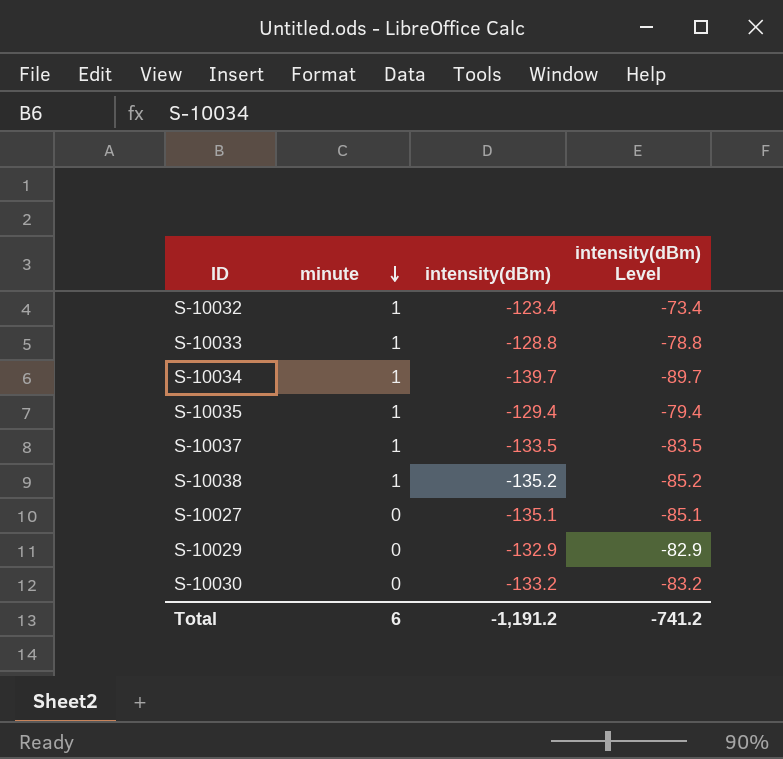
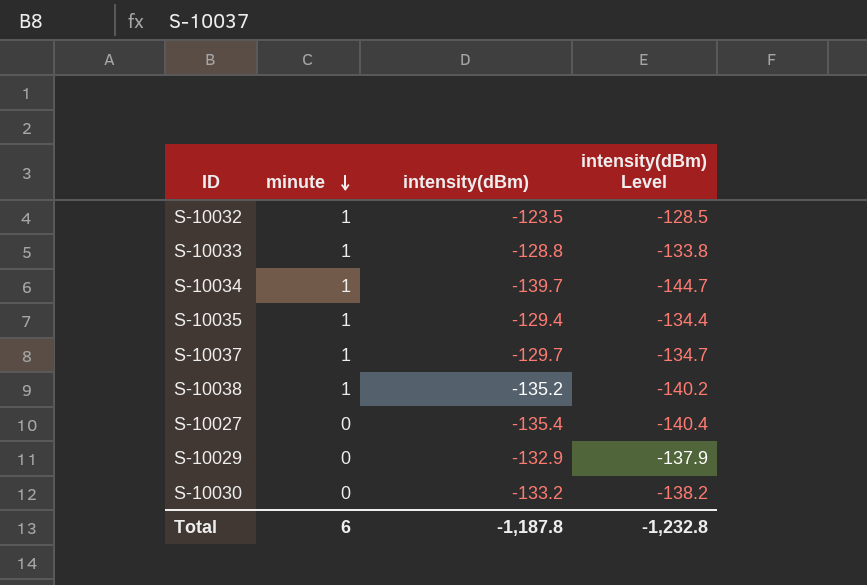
column intensity(dBm) Level | formula: [intensity(dBm)] + 50 -> [intensity(dBm)] - 5
S-10032 | intensity(dBm): -123.4 -> -123.5
S-10037 | intensity(dBm): -133.5 -> -129.7
S-10027 | intensity(dBm): -135.1 -> -135.4
Total | intensity(dBm): -1,191.2 -> -1,187.8
Total | intensity(dBm) Level: -741.2 -> -1,232.8

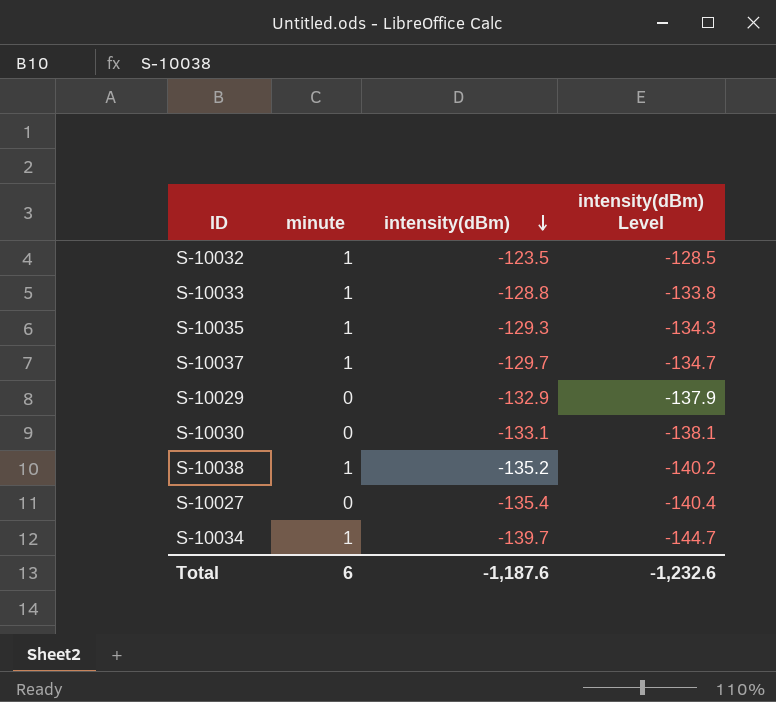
row order: minute descending -> intensity(dBm) descending
S-10035 | intensity(dBm): -129.4 -> -129.3
S-10035 | intensity(dBm) Level: -134.4 -> -134.3
S-10030 | intensity(dBm): -133.2 -> -133.1
S-10030 | intensity(dBm) Level: -138.2 -> -138.1
Total | intensity(dBm): -1,187.8 -> -1,187.6
Total | intensity(dBm) Level: -1,232.8 -> -1,232.6

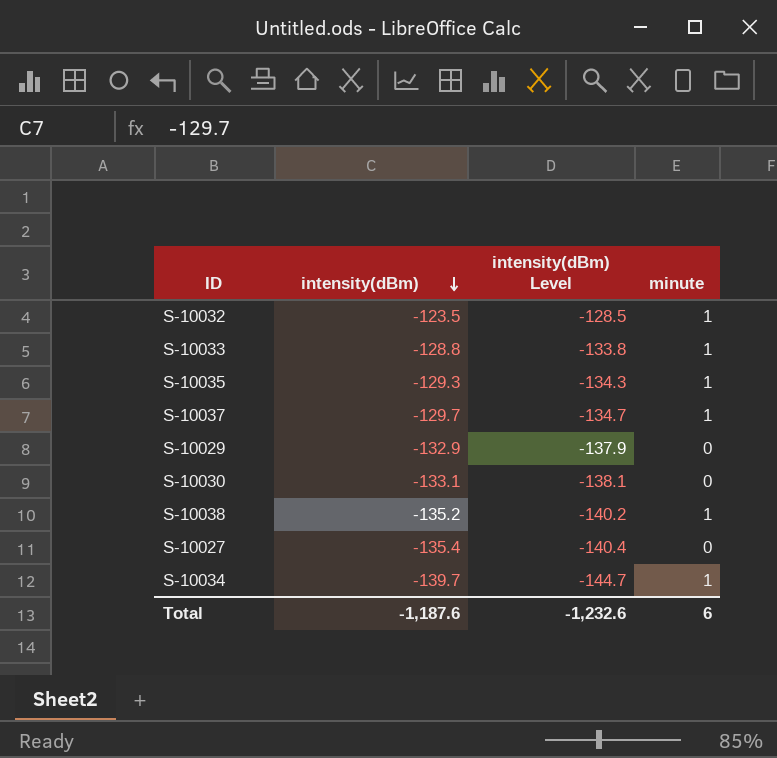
column minute | position: 2 -> 4

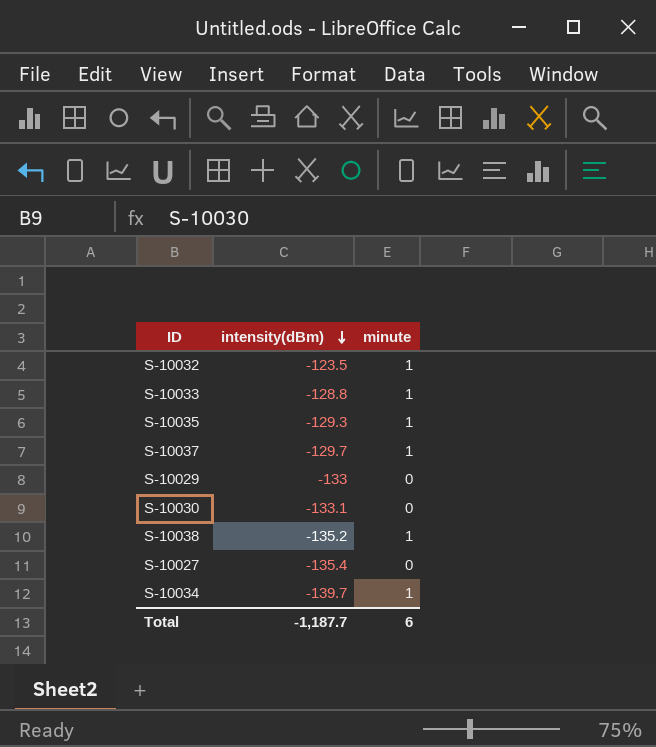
column intensity(dBm) Level | formula: [intensity(dBm)] - 5 -> none
S-10029 | intensity(dBm): -132.9 -> -133
Total | intensity(dBm): -1,187.6 -> -1,187.7

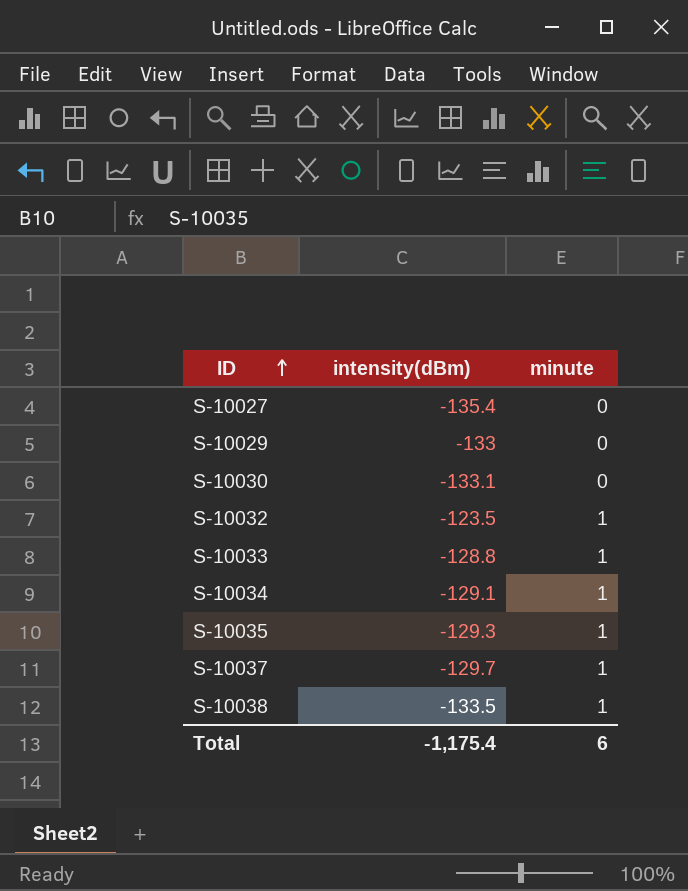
row order: intensity(dBm) descending -> ID ascending
S-10034 | intensity(dBm): -139.7 -> -129.1
S-10038 | intensity(dBm): -135.2 -> -133.5
Total | intensity(dBm): -1,187.7 -> -1,175.4

